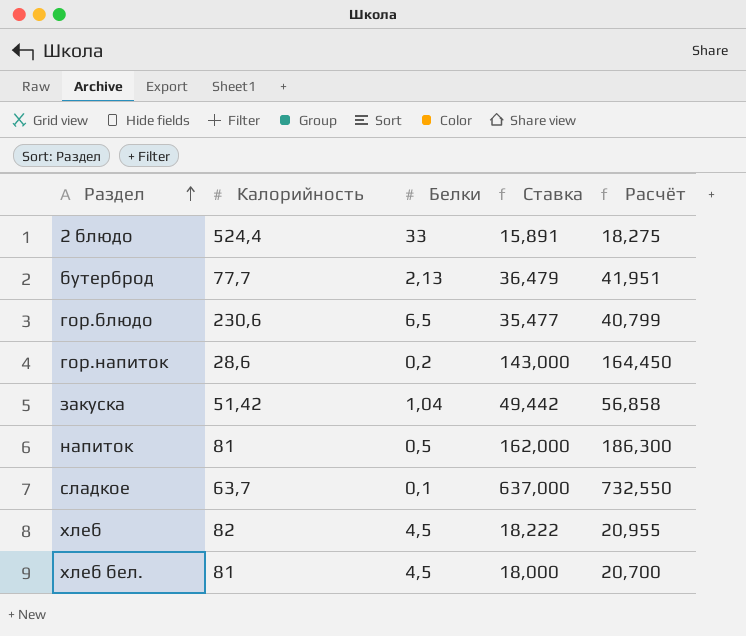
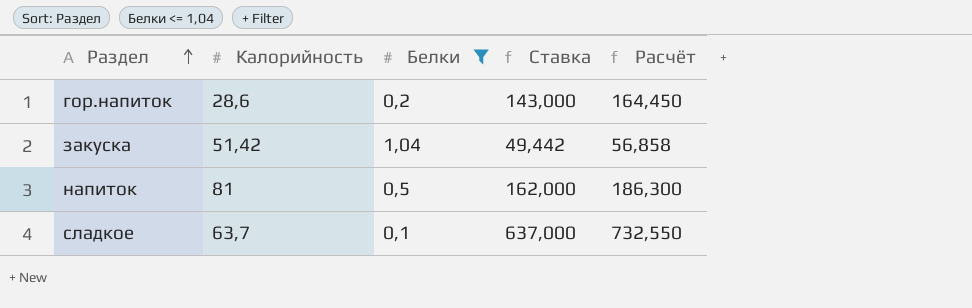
filter: none -> Белки <= 1,04

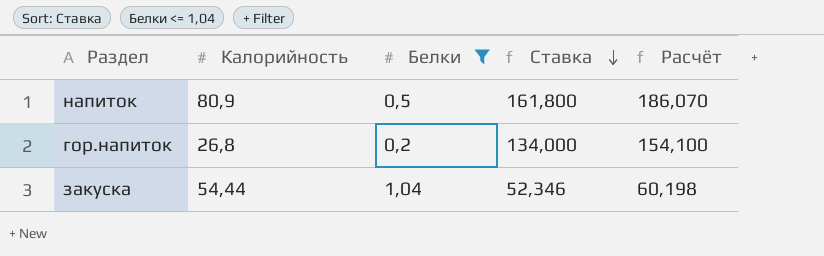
row order: Раздел ascending -> Ставка descending
row сладкое: 63,7 | 0,1 | 637,000 | 732,550 -> none
напиток | Калорийность: 81 -> 80,9
напиток | Ставка: 162,000 -> 161,800
напиток | Расчёт: 186,300 -> 186,070
гор.напиток | Калорийность: 28,6 -> 26,8
гор.напиток | Ставка: 143,000 -> 134,000
гор.напиток | Расчёт: 164,450 -> 154,100
закуска | Калорийность: 51,42 -> 54,44
закуска | Ставка: 49,442 -> 52,346
закуска | Расчёт: 56,858 -> 60,198

